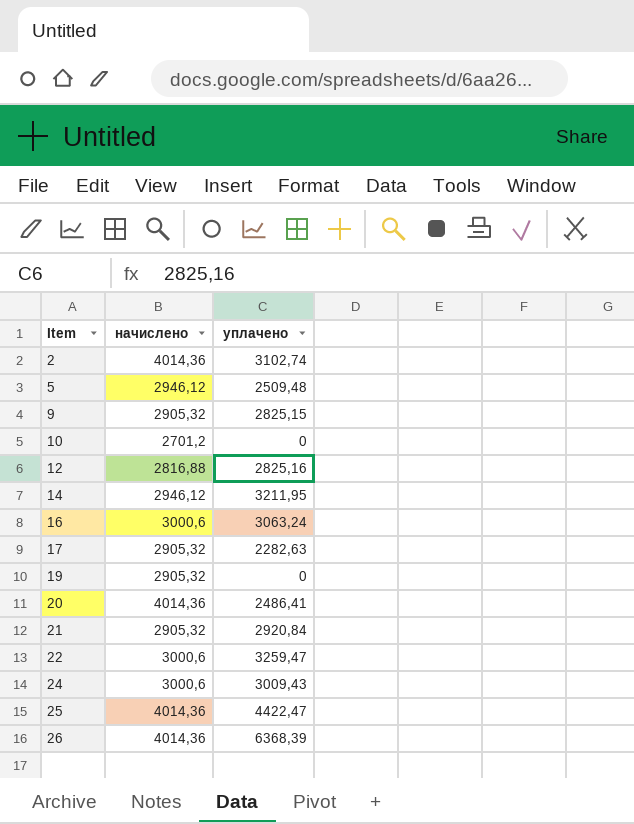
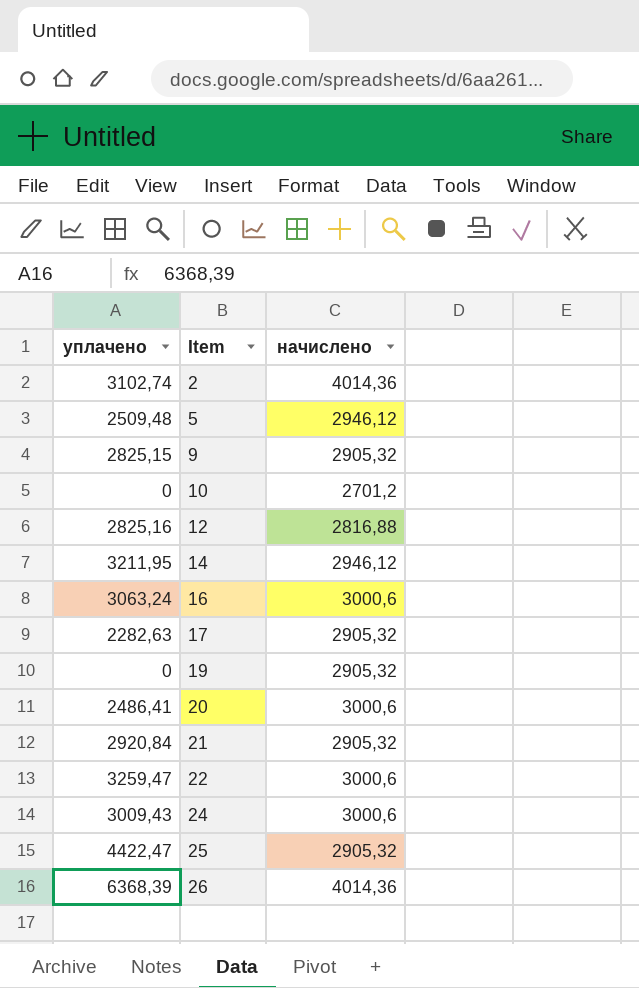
column уплачено | position: 3 -> 1
20 | начислено: 4014,36 -> 3000,6
25 | начислено: 4014,36 -> 2905,32

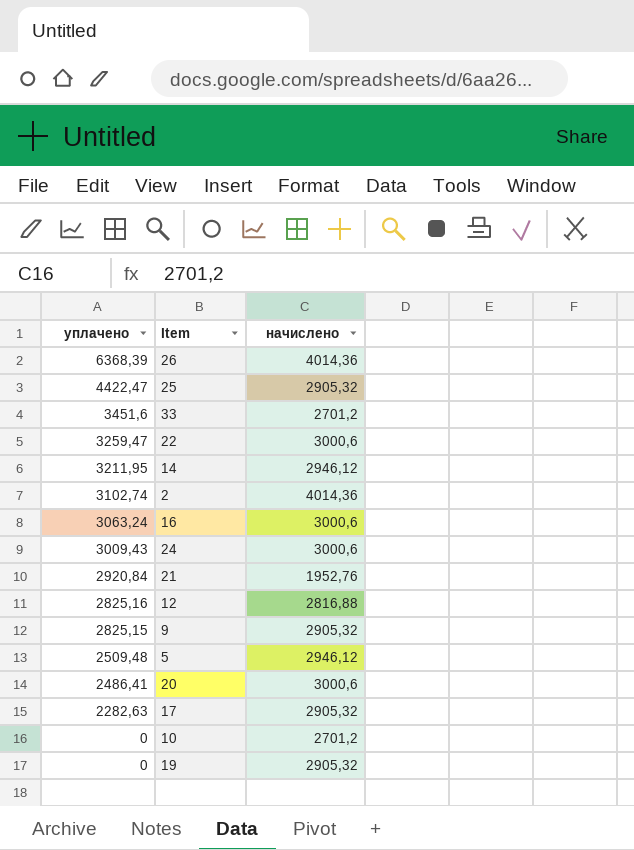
row order: Item ascending -> уплачено descending
row 33: none -> 3451,6 | 2701,2
21 | начислено: 2905,32 -> 1952,76

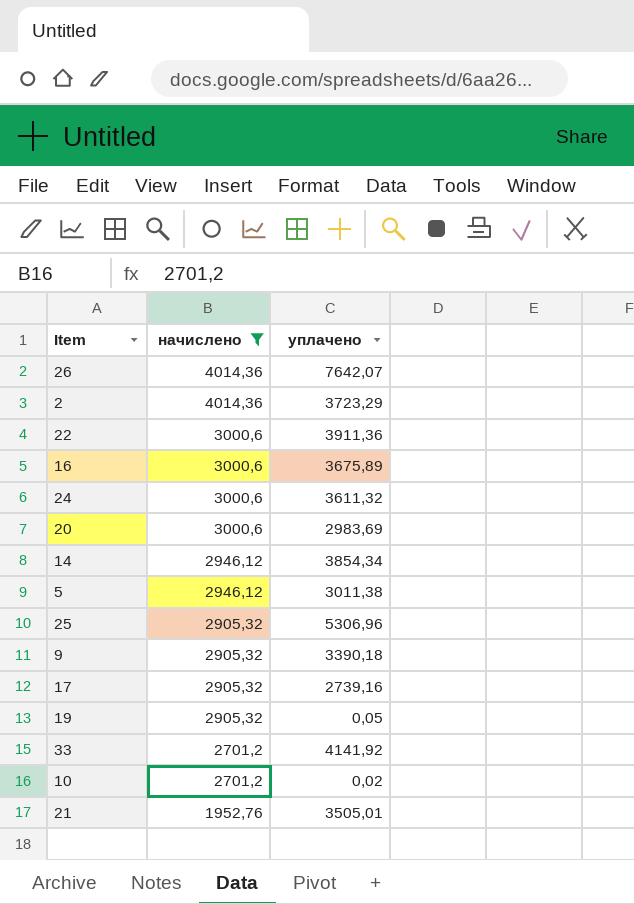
filter: none -> начислено != 2816,88
row order: уплачено descending -> начислено descending
column уплачено | position: 1 -> 3
26 | уплачено: 6368,39 -> 7642,07
2 | уплачено: 3102,74 -> 3723,29
22 | уплачено: 3259,47 -> 3911,36
16 | уплачено: 3063,24 -> 3675,89
24 | уплачено: 3009,43 -> 3611,32
20 | уплачено: 2486,41 -> 2983,69
14 | уплачено: 3211,95 -> 3854,34
5 | уплачено: 2509,48 -> 3011,38
25 | уплачено: 4422,47 -> 5306,96
9 | уплачено: 2825,15 -> 3390,18
17 | уплачено: 2282,63 -> 2739,16
19 | уплачено: 0 -> 0,05
33 | уплачено: 3451,6 -> 4141,92
10 | уплачено: 0 -> 0,02
21 | уплачено: 2920,84 -> 3505,01

